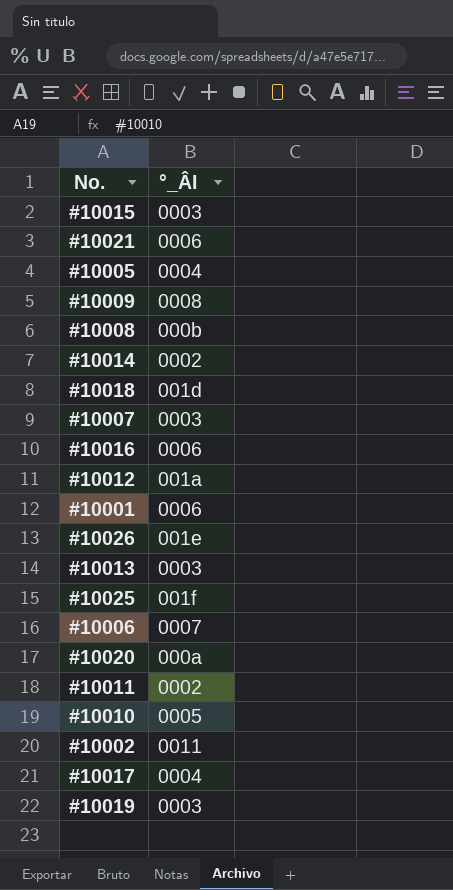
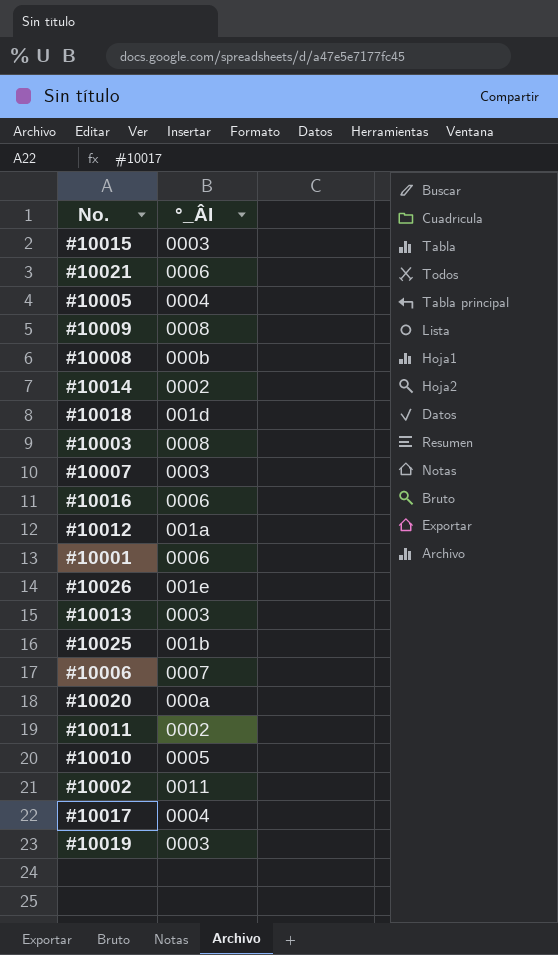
row #10003: none -> 0008
#10025 | °_ÂI: 001f -> 001b

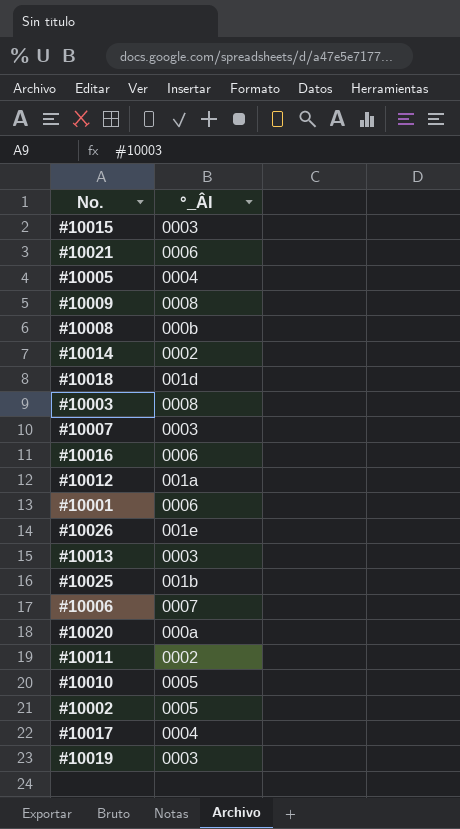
#10002 | °_ÂI: 0011 -> 0005

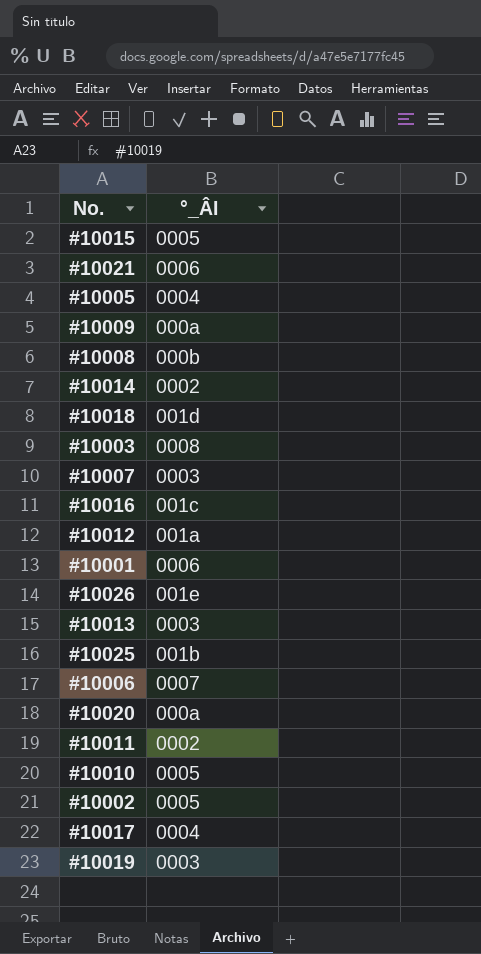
#10015 | °_ÂI: 0003 -> 0005
#10009 | °_ÂI: 0008 -> 000a
#10016 | °_ÂI: 0006 -> 001c

